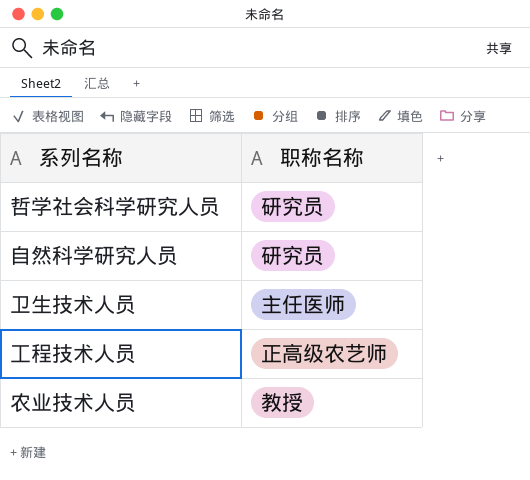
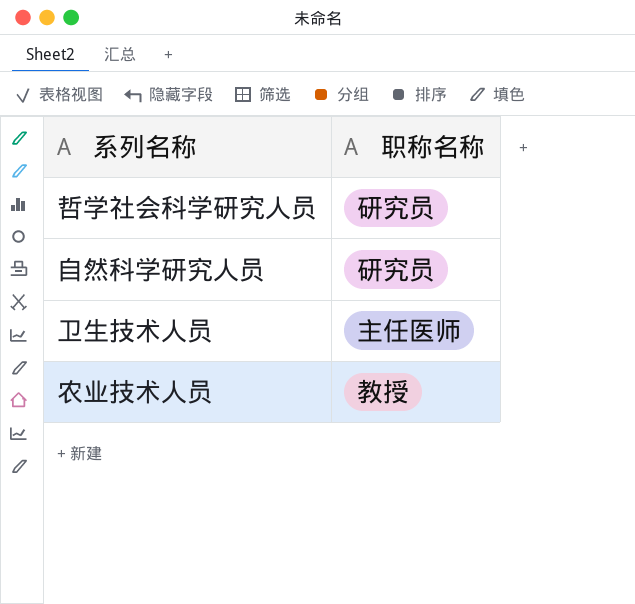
row 工程技术人员: 正高级农艺师 -> none

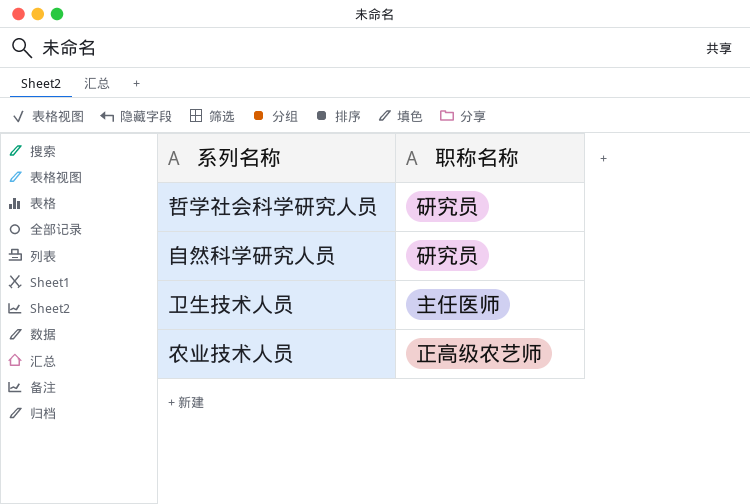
农业技术人员 | 职称名称: 教授 -> 正高级农艺师

